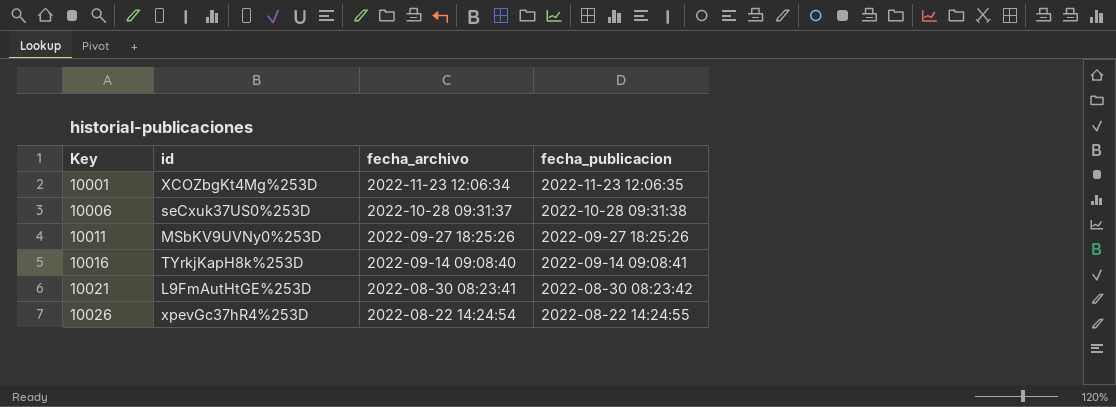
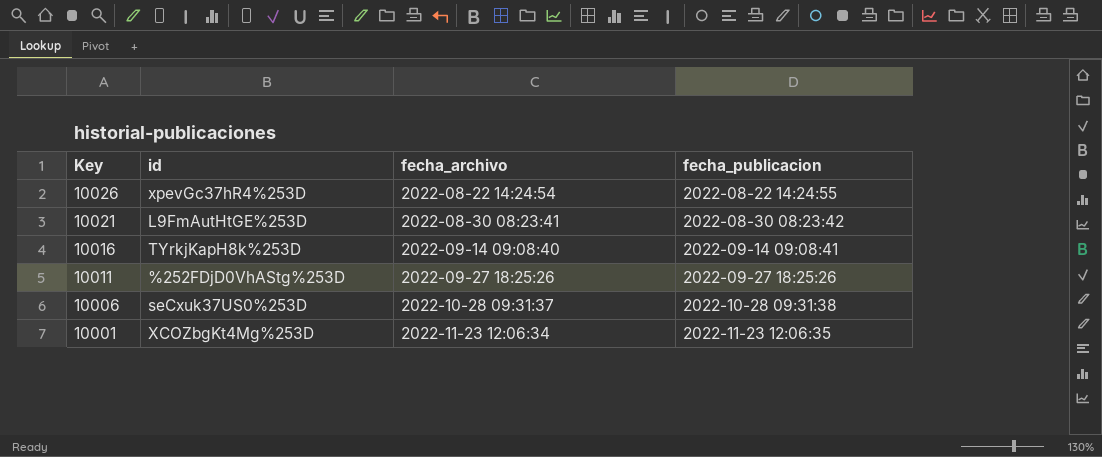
row order: Key ascending -> Key descending
10011 | id: MSbKV9UVNy0%253D -> %252FDjD0VhAStg%253D

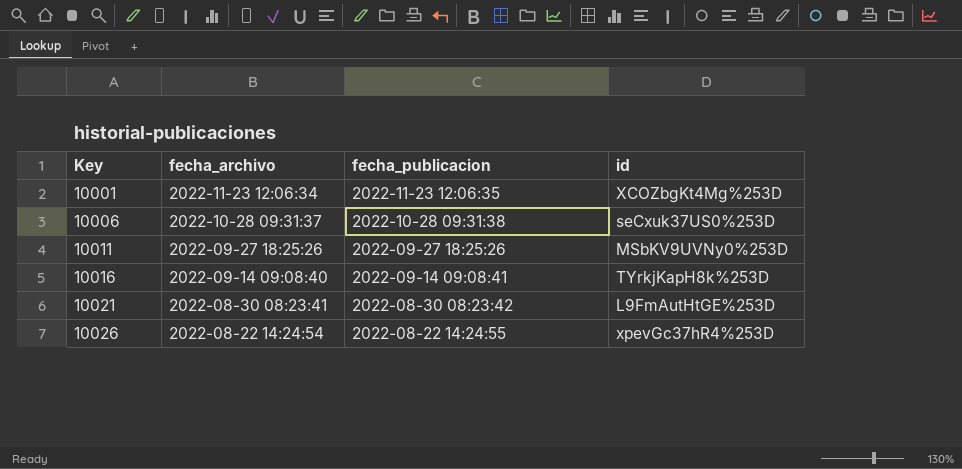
row order: Key descending -> Key ascending
column id | position: 2 -> 4
10011 | id: %252FDjD0VhAStg%253D -> MSbKV9UVNy0%253D

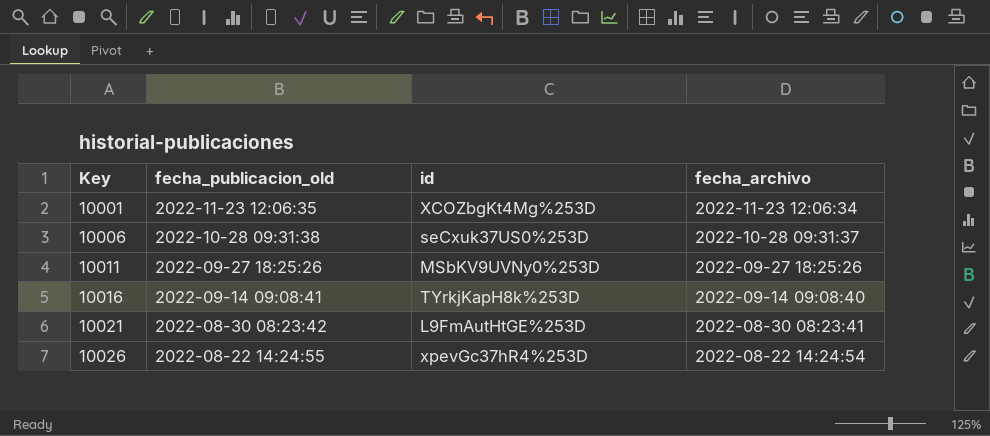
column name: fecha_publicacion -> fecha_publicacion_old
column fecha_archivo | position: 2 -> 4

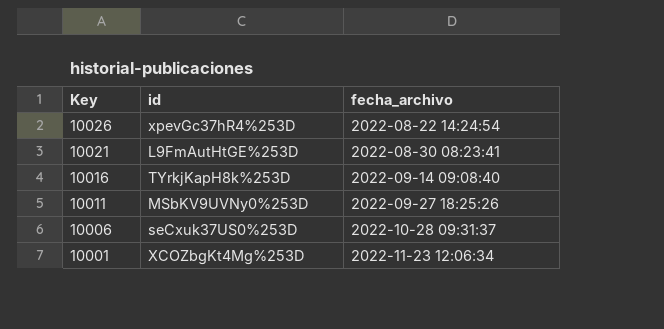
row order: Key ascending -> Key descending
column fecha_publicacion_old | position: 2 -> none

